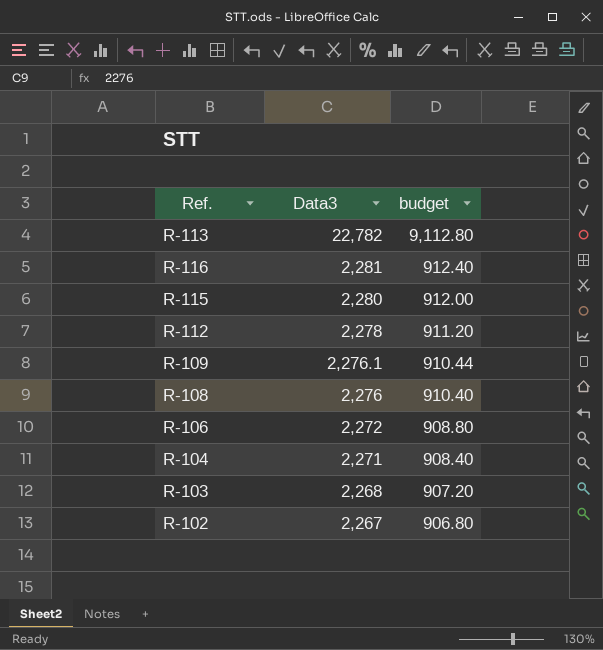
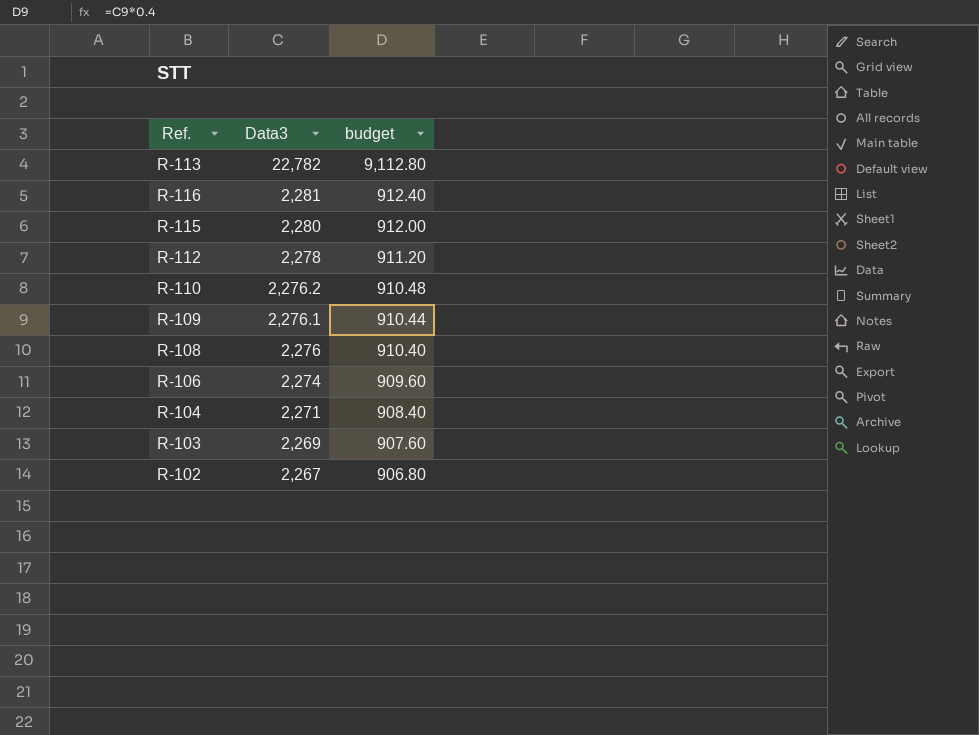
row R-110: none -> 2,276.2 | 910.48
R-106 | Data3: 2,272 -> 2,274
R-106 | budget: 908.80 -> 909.60
R-103 | Data3: 2,268 -> 2,269
R-103 | budget: 907.20 -> 907.60

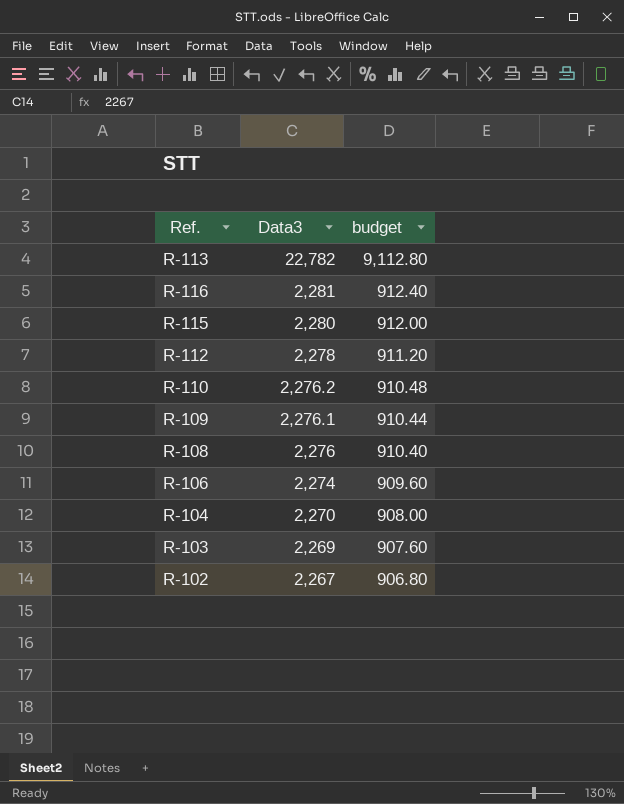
R-104 | Data3: 2,271 -> 2,270
R-104 | budget: 908.40 -> 908.00

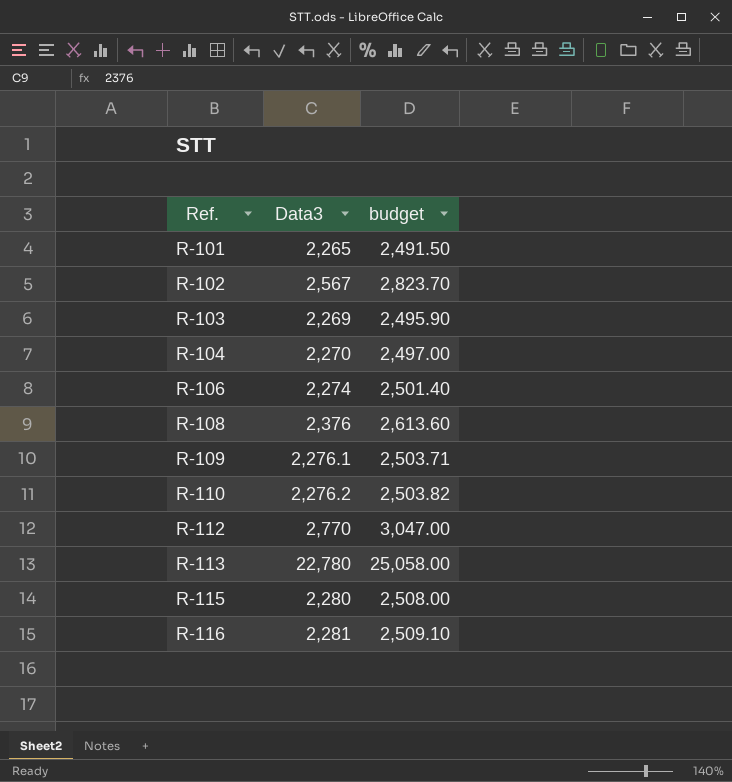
row order: Data3 descending -> Ref. ascending
column budget | formula: [Data3] * 0.4 -> [Data3] * 1.1
row R-101: none -> 2,265 | 2,491.50
R-102 | Data3: 2,267 -> 2,567
R-108 | Data3: 2,276 -> 2,376
R-112 | Data3: 2,278 -> 2,770
R-113 | Data3: 22,782 -> 22,780

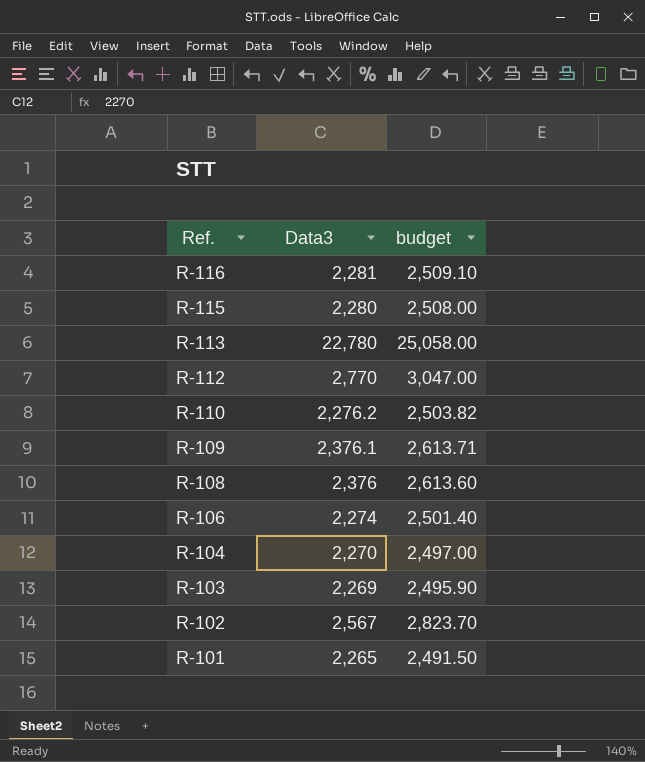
row order: Ref. ascending -> Ref. descending
R-109 | Data3: 2,276.1 -> 2,376.1
R-109 | budget: 2,503.71 -> 2,613.71

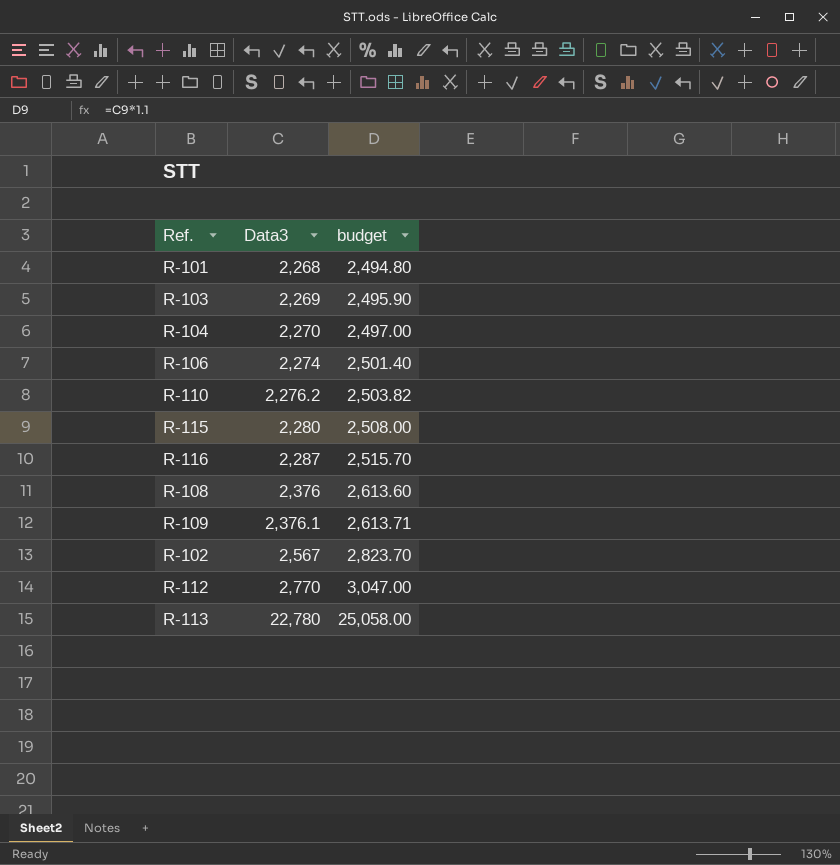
row order: Ref. descending -> Data3 ascending
R-101 | Data3: 2,265 -> 2,268
R-101 | budget: 2,491.50 -> 2,494.80
R-116 | Data3: 2,281 -> 2,287
R-116 | budget: 2,509.10 -> 2,515.70

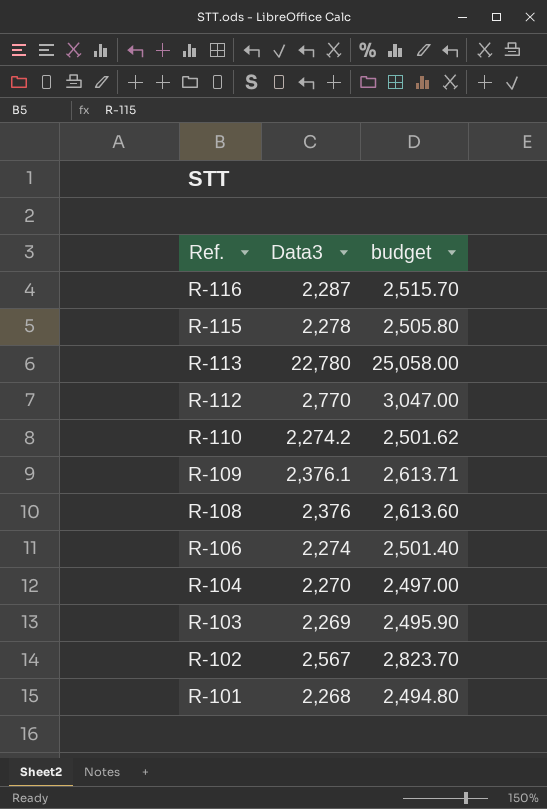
row order: Data3 ascending -> Ref. descending
R-115 | Data3: 2,280 -> 2,278
R-115 | budget: 2,508.00 -> 2,505.80
R-110 | Data3: 2,276.2 -> 2,274.2
R-110 | budget: 2,503.82 -> 2,501.62

